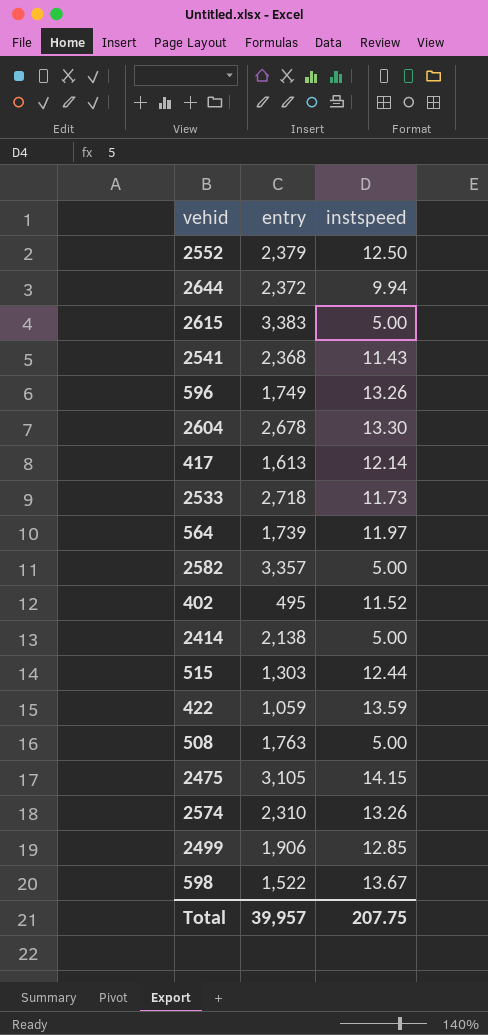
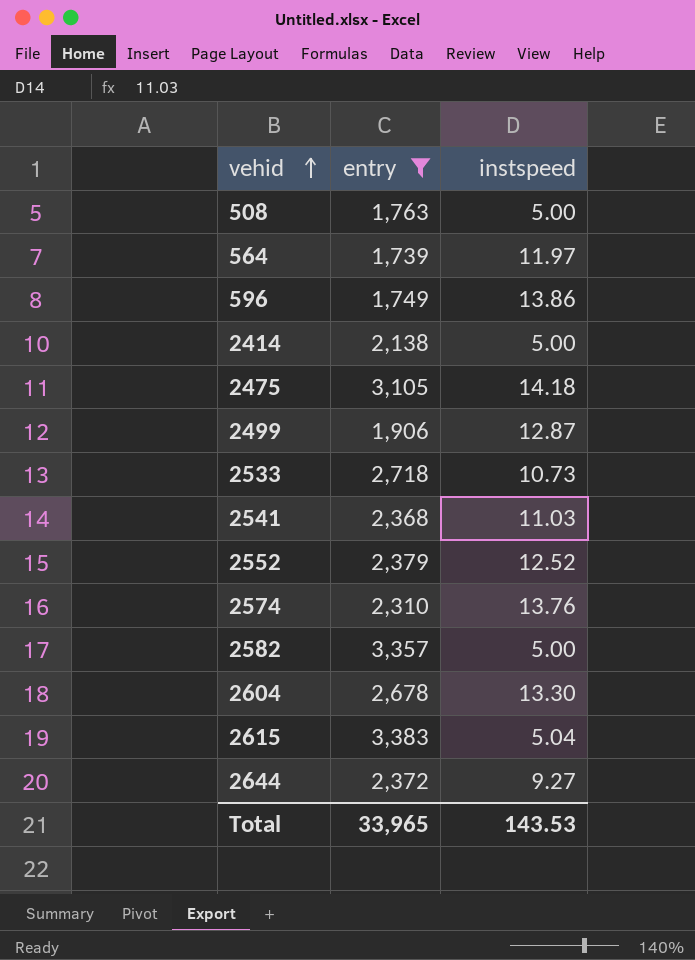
filter: none -> entry >= 1,739
row order: none -> vehid ascending
596 | instspeed: 13.26 -> 13.86
2475 | instspeed: 14.15 -> 14.18
2499 | instspeed: 12.85 -> 12.87
2533 | instspeed: 11.73 -> 10.73
2541 | instspeed: 11.43 -> 11.03
2552 | instspeed: 12.50 -> 12.52
2574 | instspeed: 13.26 -> 13.76
2615 | instspeed: 5.00 -> 5.04
2644 | instspeed: 9.94 -> 9.27
Total | entry: 39,957 -> 33,965
Total | instspeed: 207.75 -> 143.53

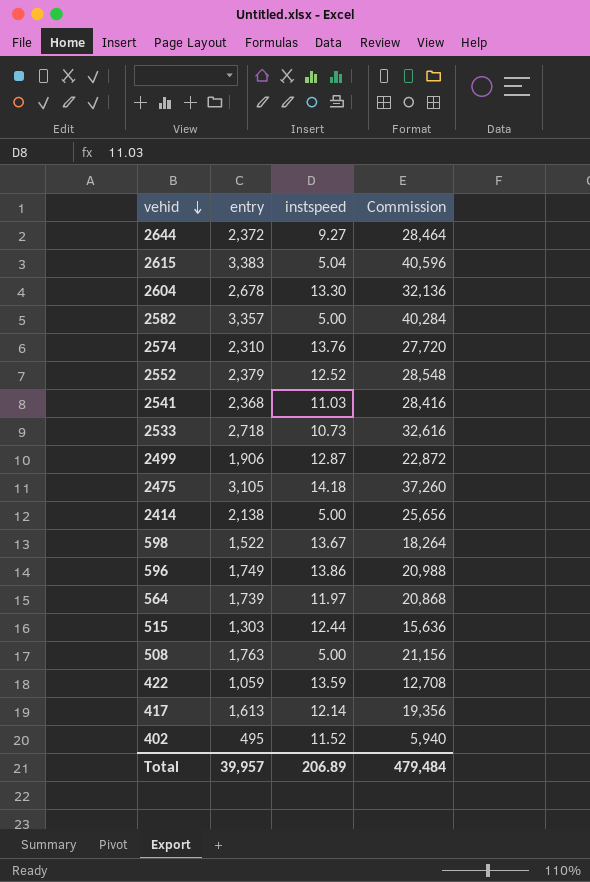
filter: entry >= 1,739 -> none
row order: vehid ascending -> vehid descending
column Commission | formula: none -> [entry] * 12
Total | entry: 33,965 -> 39,957
Total | instspeed: 143.53 -> 206.89

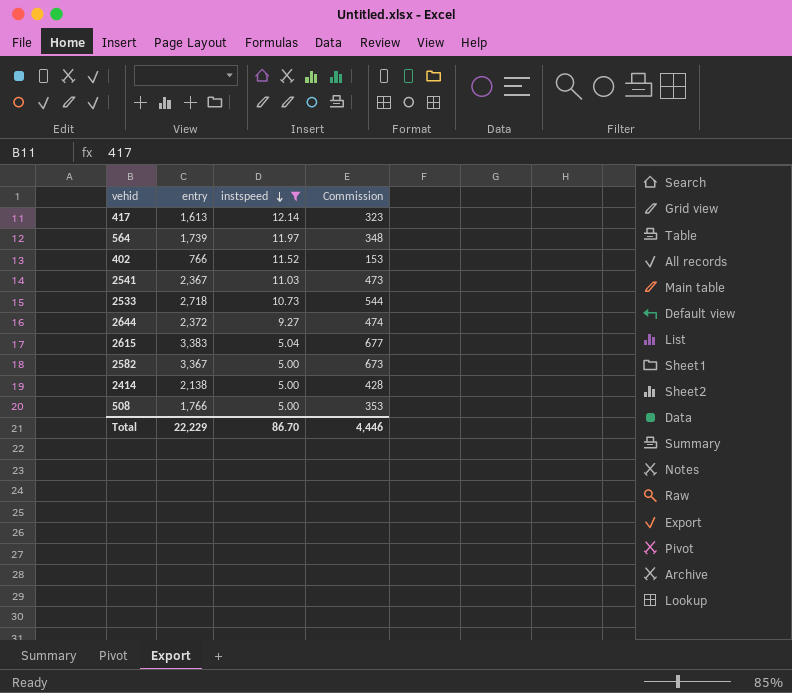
filter: none -> instspeed <= 12.14
row order: vehid descending -> instspeed descending
column Commission | formula: [entry] * 12 -> [entry] * 0.2
402 | entry: 495 -> 766
2541 | entry: 2,368 -> 2,367
2582 | entry: 3,357 -> 3,367
508 | entry: 1,763 -> 1,766
Total | entry: 39,957 -> 22,229
Total | instspeed: 206.89 -> 86.70
Total | Commission: 479,484 -> 4,446

